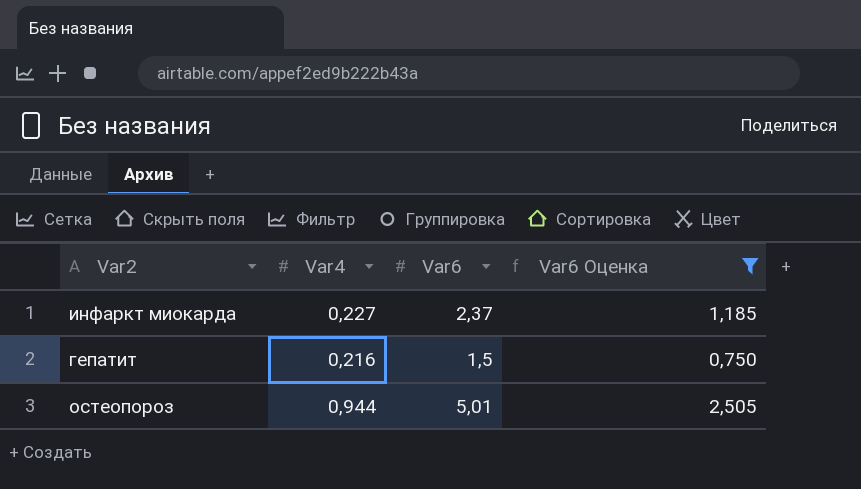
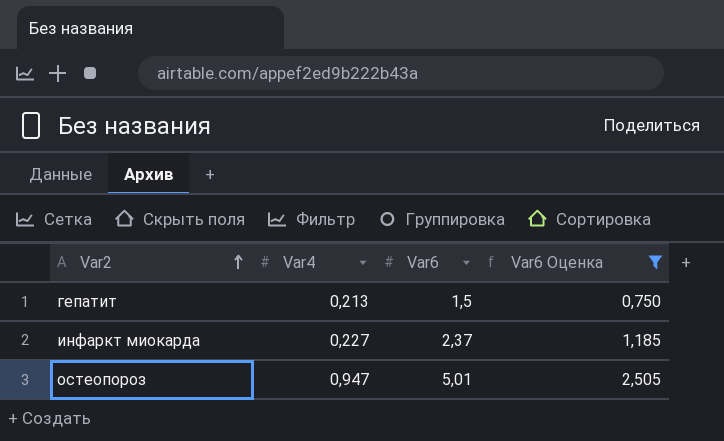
row order: none -> Var2 ascending
гепатит | Var4: 0,216 -> 0,213
остеопороз | Var4: 0,944 -> 0,947

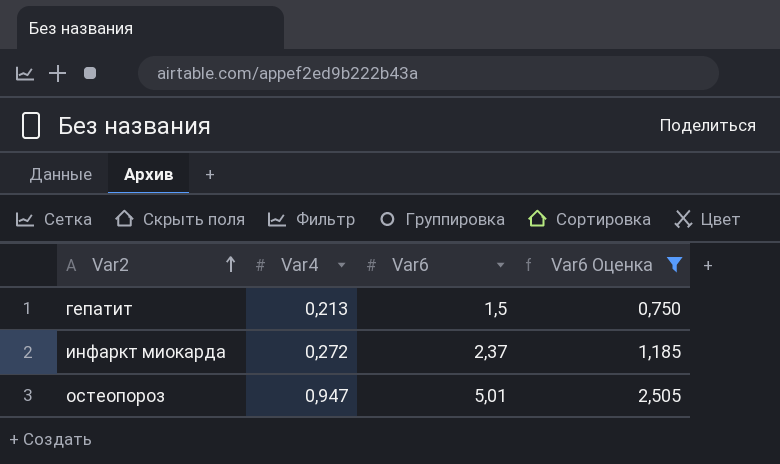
инфаркт миокарда | Var4: 0,227 -> 0,272

